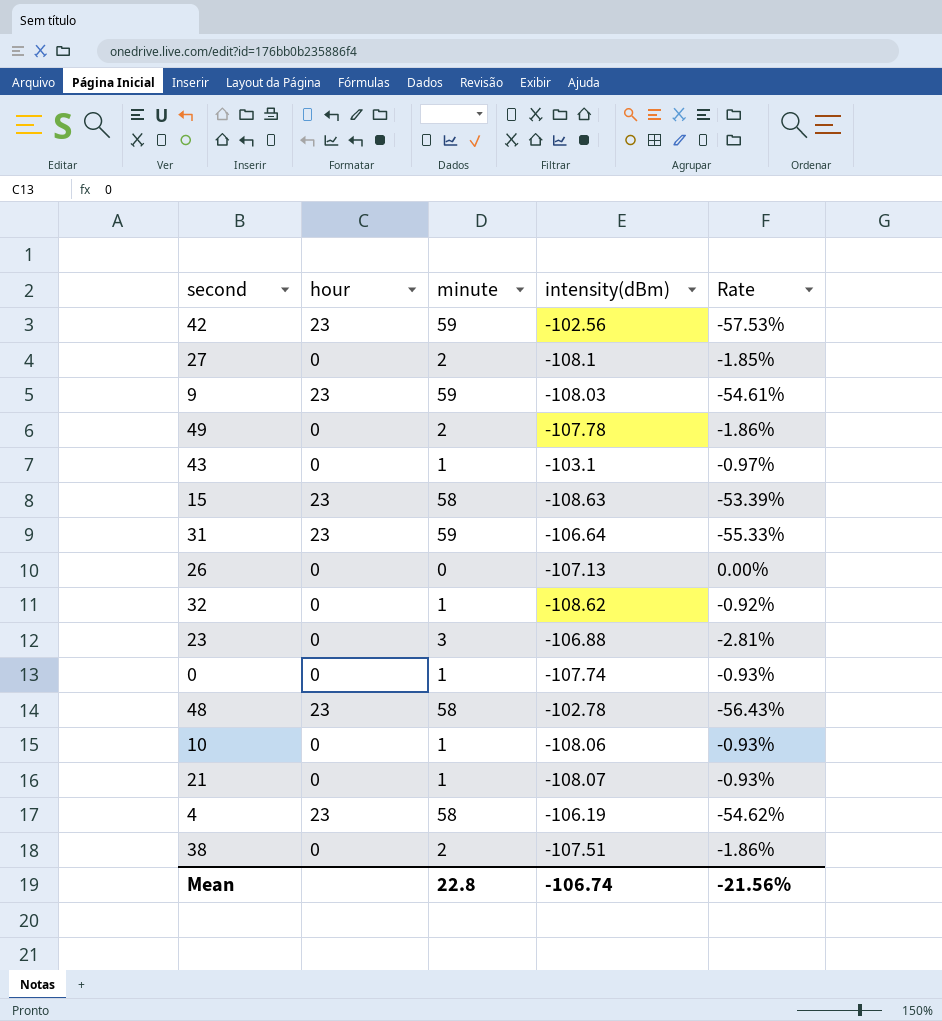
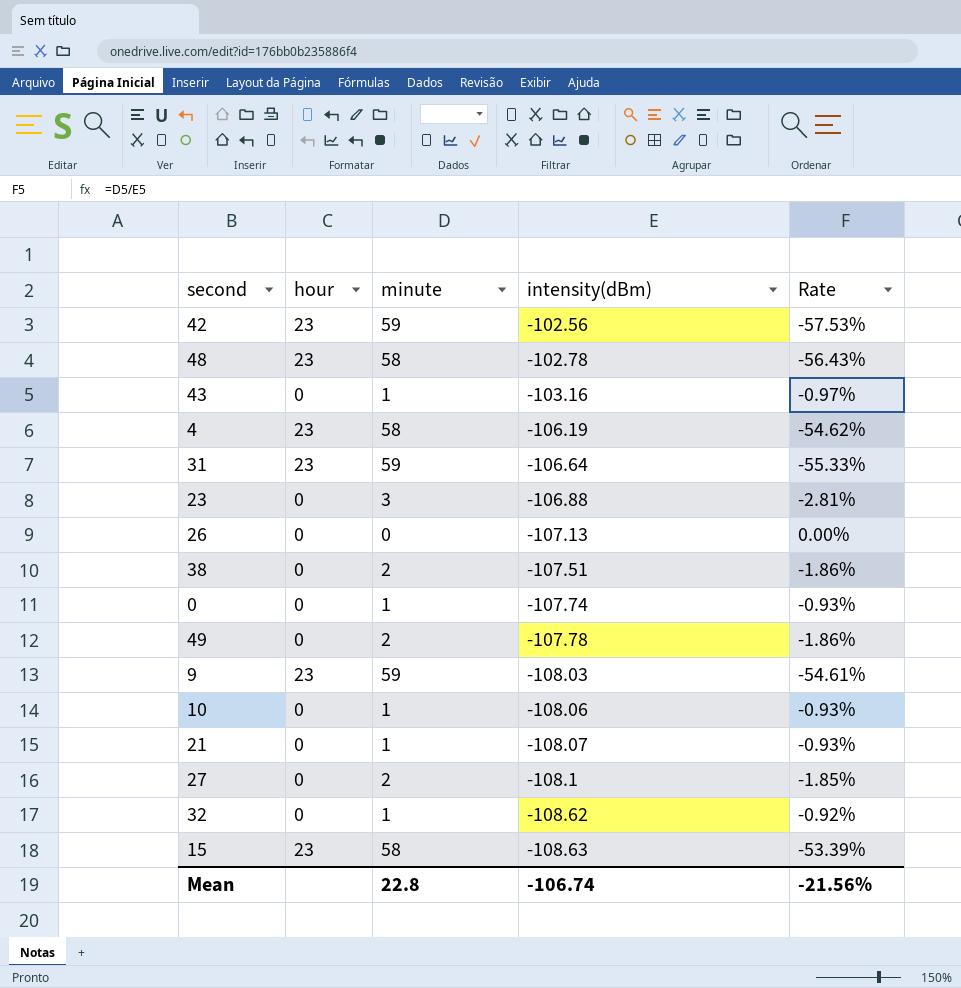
row order: none -> intensity(dBm) descending
43 | intensity(dBm): -103.1 -> -103.16

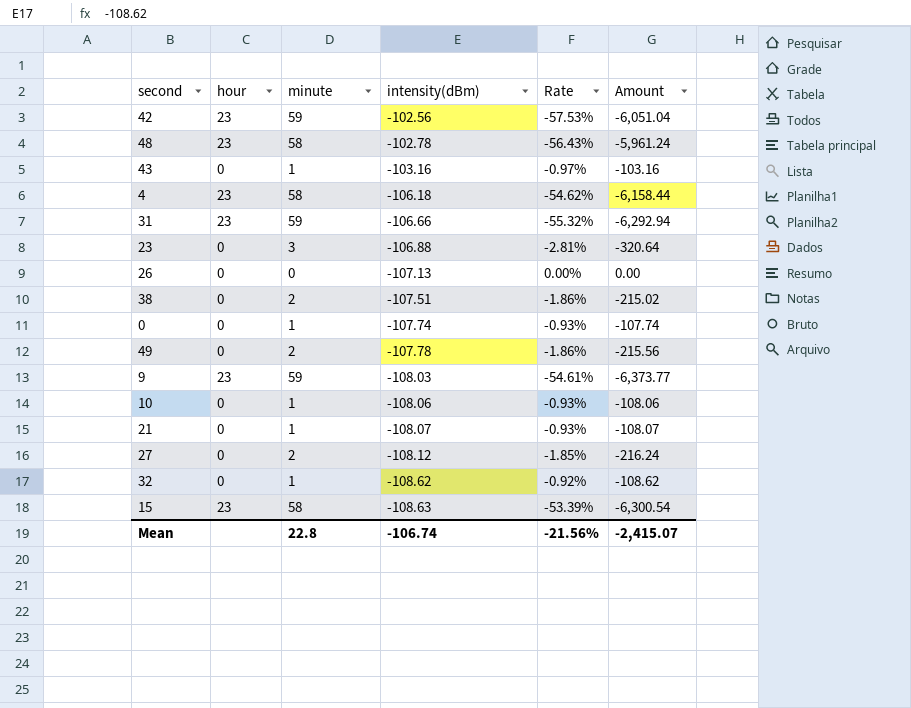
column Amount | formula: none -> [minute] * [intensity(dBm)]
4 | intensity(dBm): -106.19 -> -106.18
31 | intensity(dBm): -106.64 -> -106.66
31 | Rate: -55.33% -> -55.32%
27 | intensity(dBm): -108.1 -> -108.12

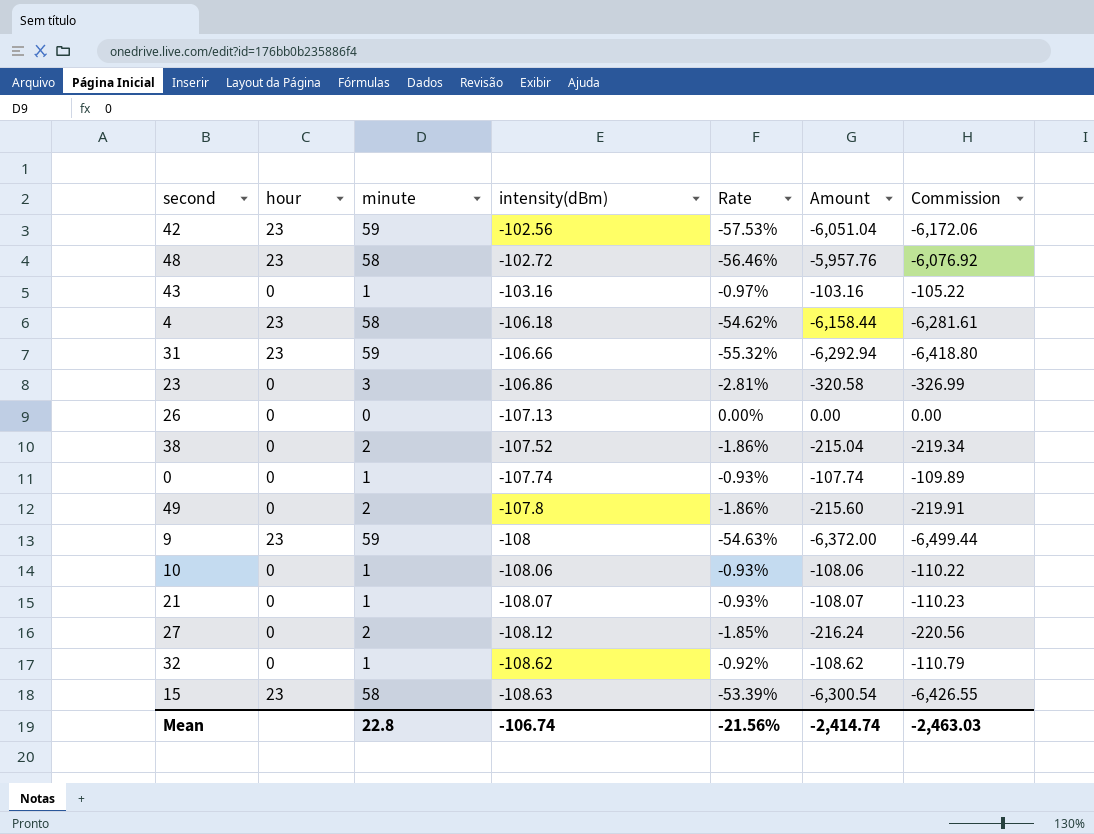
column Commission | formula: none -> [Amount] * 1.02
48 | intensity(dBm): -102.78 -> -102.72
48 | Rate: -56.43% -> -56.46%
48 | Amount: -5,961.24 -> -5,957.76
23 | intensity(dBm): -106.88 -> -106.86
23 | Amount: -320.64 -> -320.58
38 | intensity(dBm): -107.51 -> -107.52
38 | Amount: -215.02 -> -215.04
49 | intensity(dBm): -107.78 -> -107.8
49 | Amount: -215.56 -> -215.60
9 | intensity(dBm): -108.03 -> -108
9 | Rate: -54.61% -> -54.63%
9 | Amount: -6,373.77 -> -6,372.00
Mean | Amount: -2,415.07 -> -2,414.74

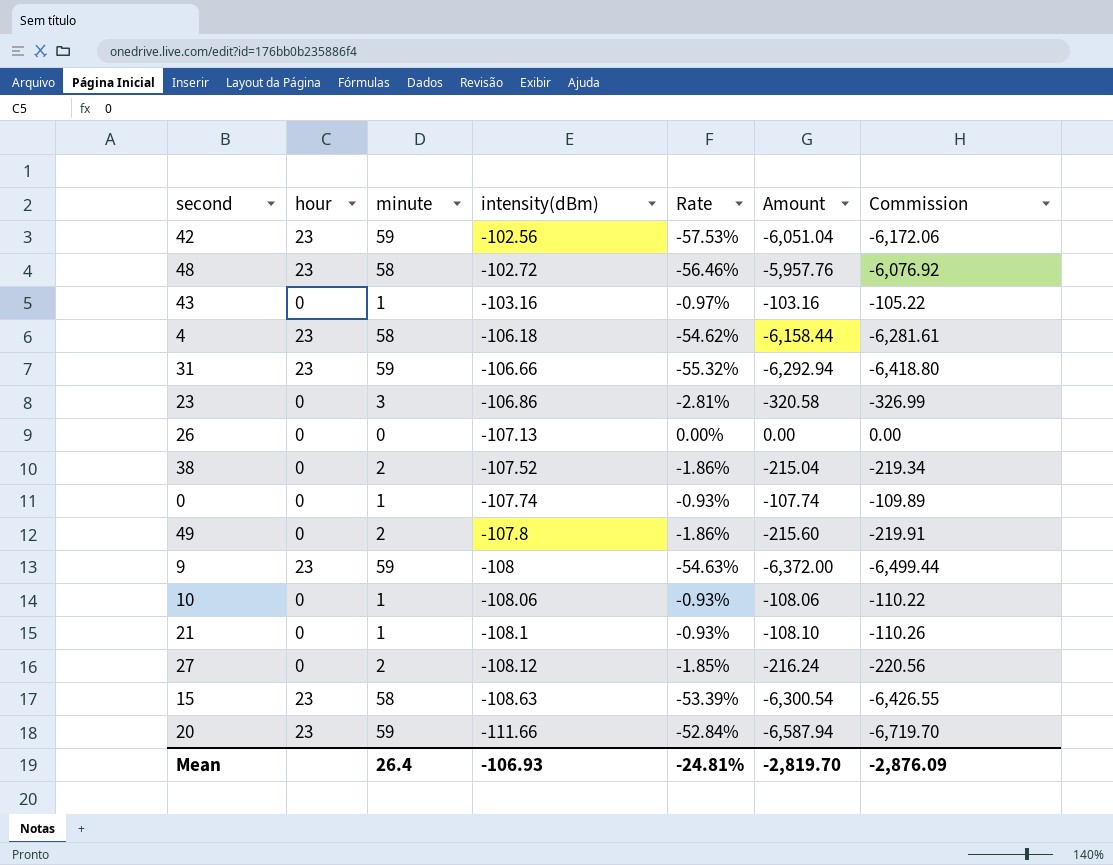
row 32: 0 | 1 | -108.62 | -0.92% | -108.62 | -110.79 -> none
21 | intensity(dBm): -108.07 -> -108.1
21 | Amount: -108.07 -> -108.10
21 | Commission: -110.23 -> -110.26
row 20: none -> 23 | 59 | -111.66 | -52.84% | -6,587.94 | -6,719.70
Mean | minute: 22.8 -> 26.4
Mean | intensity(dBm): -106.74 -> -106.93
Mean | Rate: -21.56% -> -24.81%
Mean | Amount: -2,414.74 -> -2,819.70
Mean | Commission: -2,463.03 -> -2,876.09

